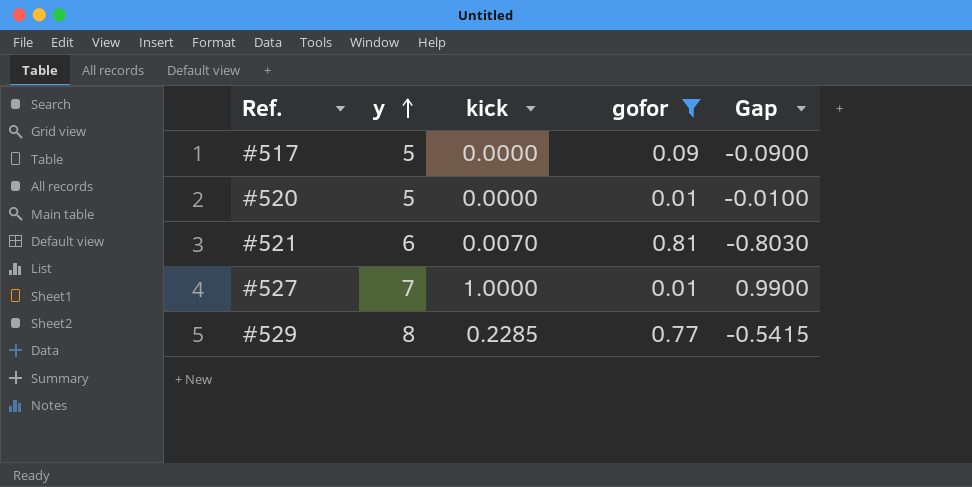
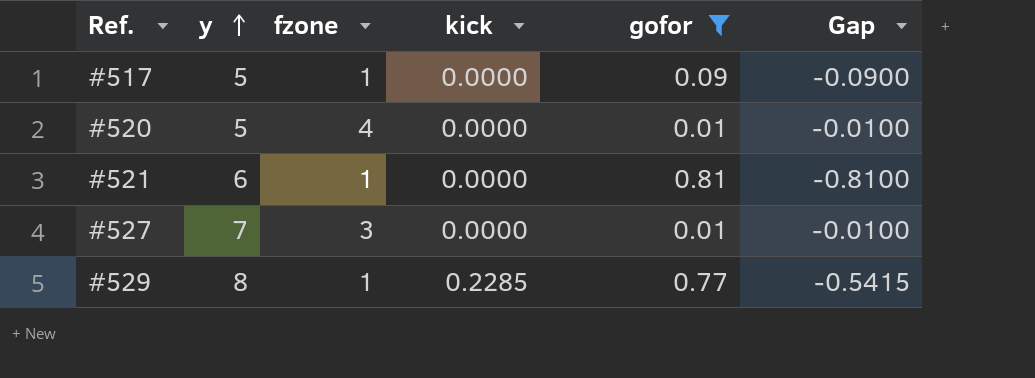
column fzone | position: none -> 3
#521 | kick: 0.0070 -> 0.0000
#521 | Gap: -0.8030 -> -0.8100
#527 | kick: 1.0000 -> 0.0000
#527 | Gap: 0.9900 -> -0.0100

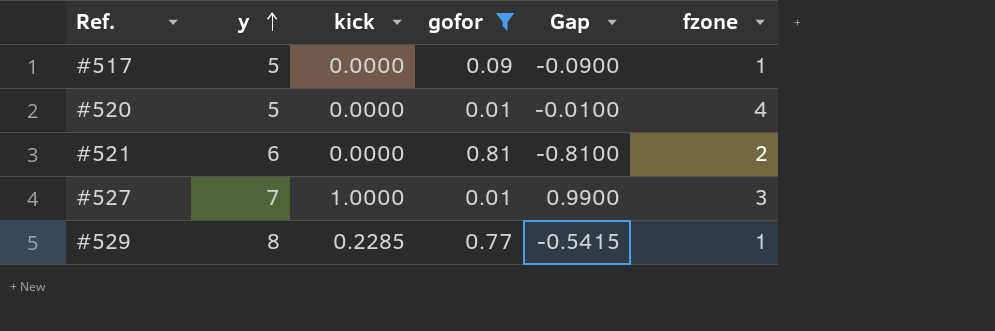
column fzone | position: 3 -> 6
#521 | fzone: 1 -> 2
#527 | kick: 0.0000 -> 1.0000
#527 | Gap: -0.0100 -> 0.9900

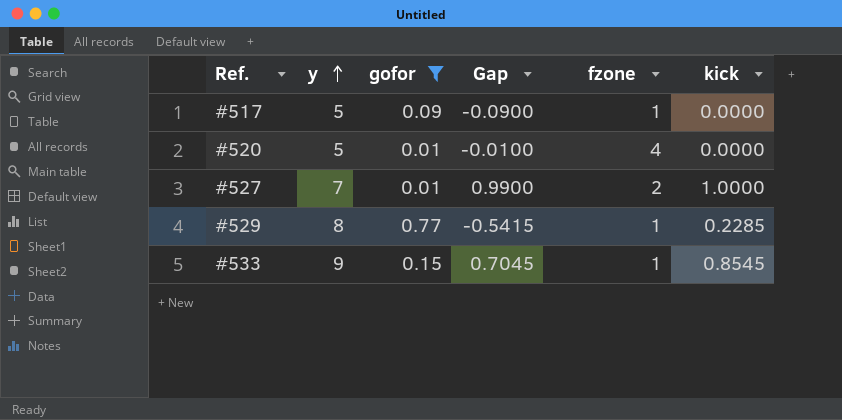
column kick | position: 3 -> 6
row #521: 6 | 0.0000 | 0.81 | -0.8100 | 2 -> none
#527 | fzone: 3 -> 2
row #533: none -> 9 | 0.15 | 0.7045 | 1 | 0.8545

